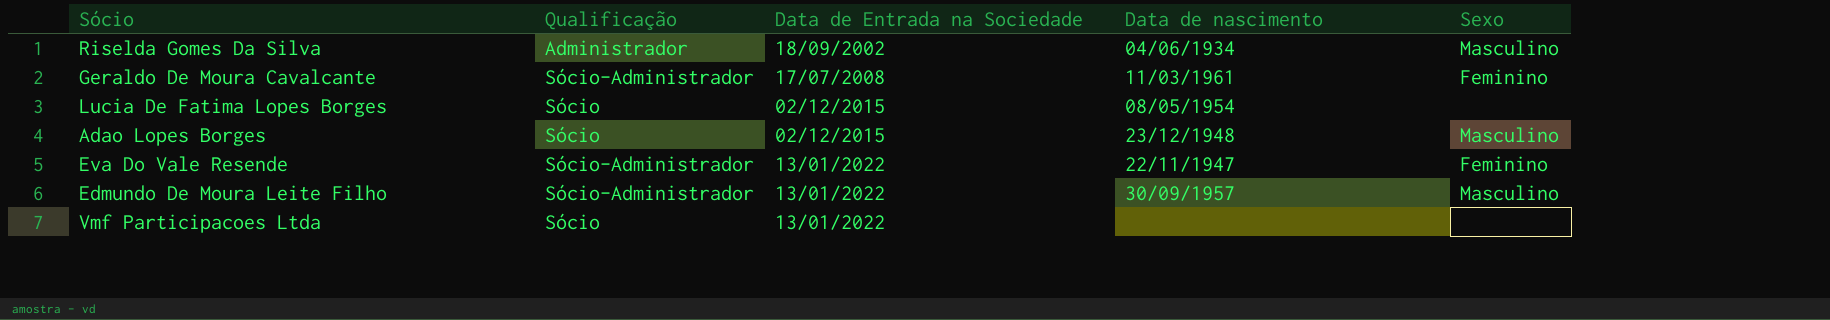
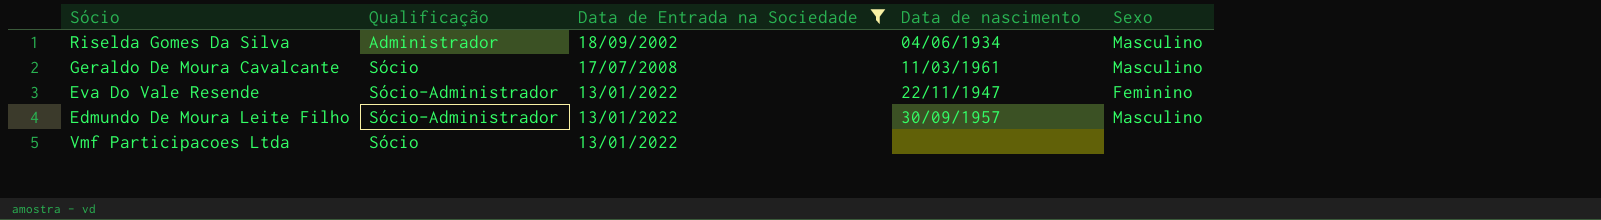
filter: none -> Data de Entrada na Sociedade != 02/12/2015
Geraldo De Moura Cavalcante | Qualificação: Sócio-Administrador -> Sócio
Geraldo De Moura Cavalcante | Sexo: Feminino -> Masculino

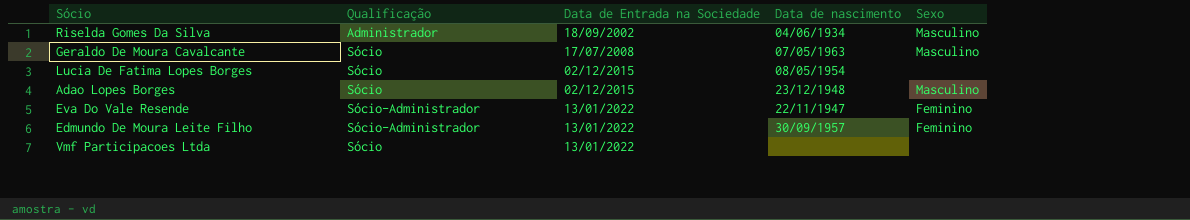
filter: Data de Entrada na Sociedade != 02/12/2015 -> none
Geraldo De Moura Cavalcante | Data de nascimento: 11/03/1961 -> 07/05/1963
Edmundo De Moura Leite Filho | Sexo: Masculino -> Feminino

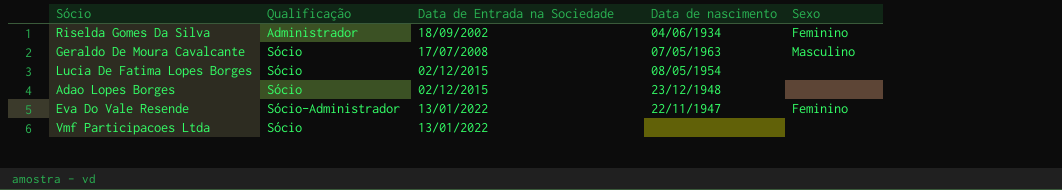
row Edmundo De Moura Leite Filho: Sócio-Administrador | 13/01/2022 | 30/09/1957 | Feminino -> none
Riselda Gomes Da Silva | Sexo: Masculino -> Feminino
Adao Lopes Borges | Sexo: Masculino -> none

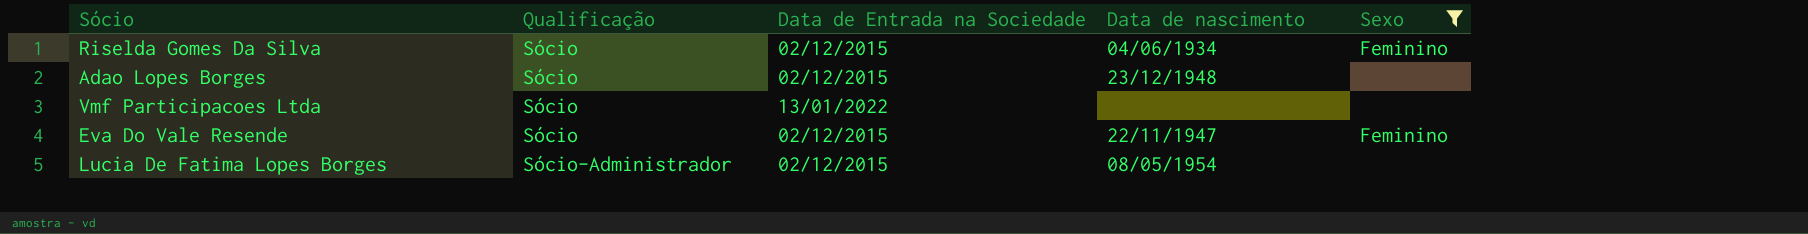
filter: none -> Sexo != Masculino
row order: Data de Entrada na Sociedade ascending -> Qualificação ascending
Riselda Gomes Da Silva | Qualificação: Administrador -> Sócio
Riselda Gomes Da Silva | Data de Entrada na Sociedade: 18/09/2002 -> 02/12/2015
Eva Do Vale Resende | Qualificação: Sócio-Administrador -> Sócio
Eva Do Vale Resende | Data de Entrada na Sociedade: 13/01/2022 -> 02/12/2015
Lucia De Fatima Lopes Borges | Qualificação: Sócio -> Sócio-Administrador

